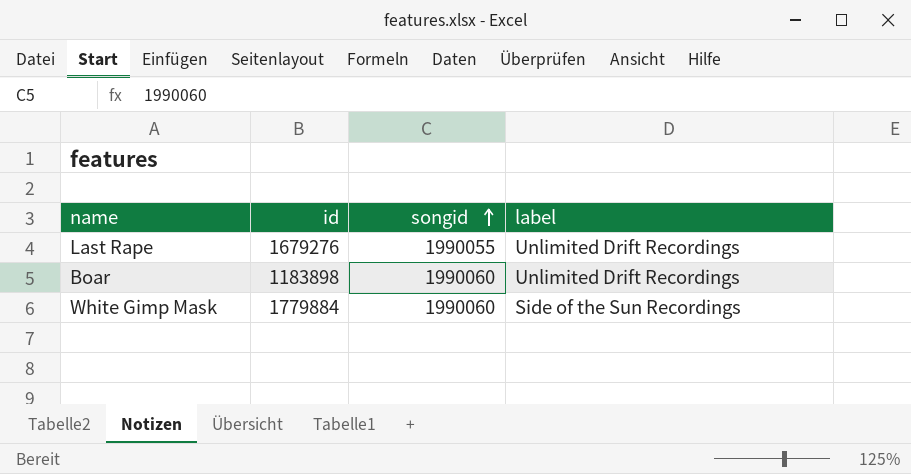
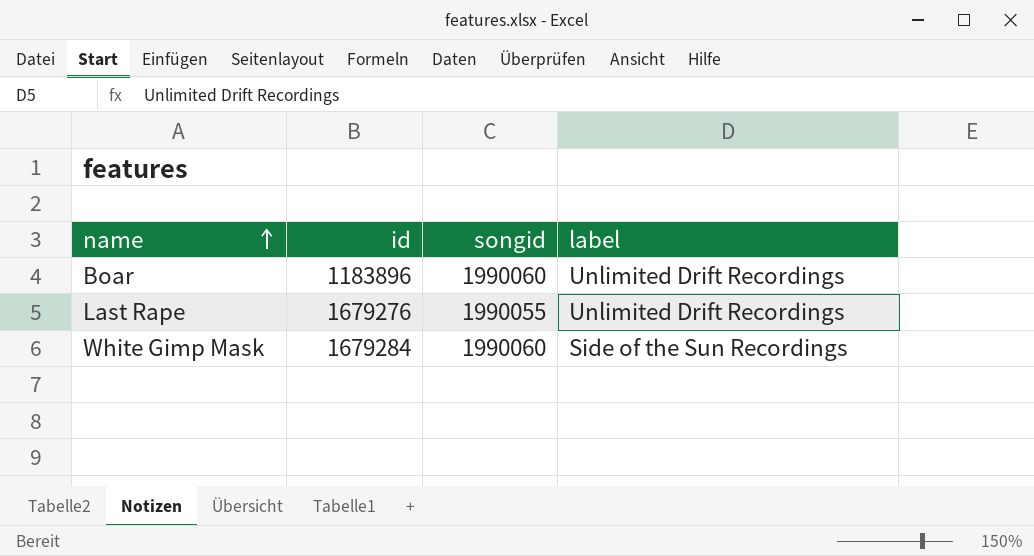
row order: songid ascending -> name ascending
Boar | id: 1183898 -> 1183896
White Gimp Mask | id: 1779884 -> 1679284

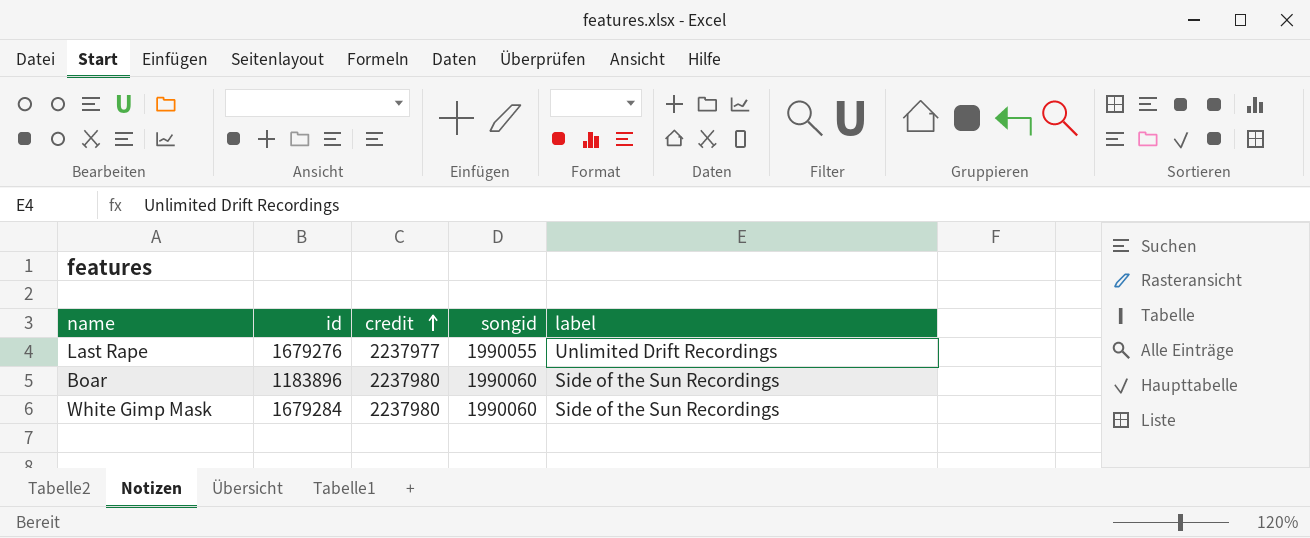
row order: name ascending -> credit ascending
column credit | position: none -> 3
Boar | label: Unlimited Drift Recordings -> Side of the Sun Recordings

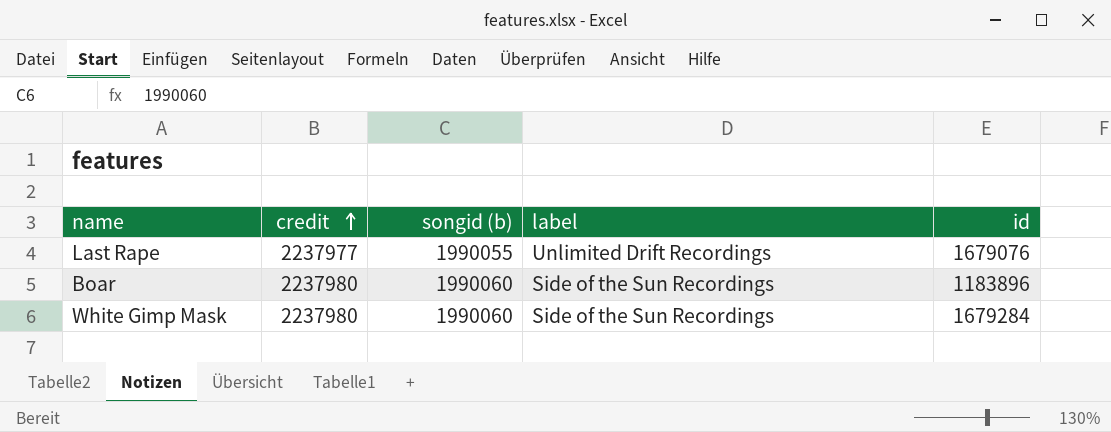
column name: songid -> songid (b)
column id | position: 2 -> 5
Last Rape | id: 1679276 -> 1679076

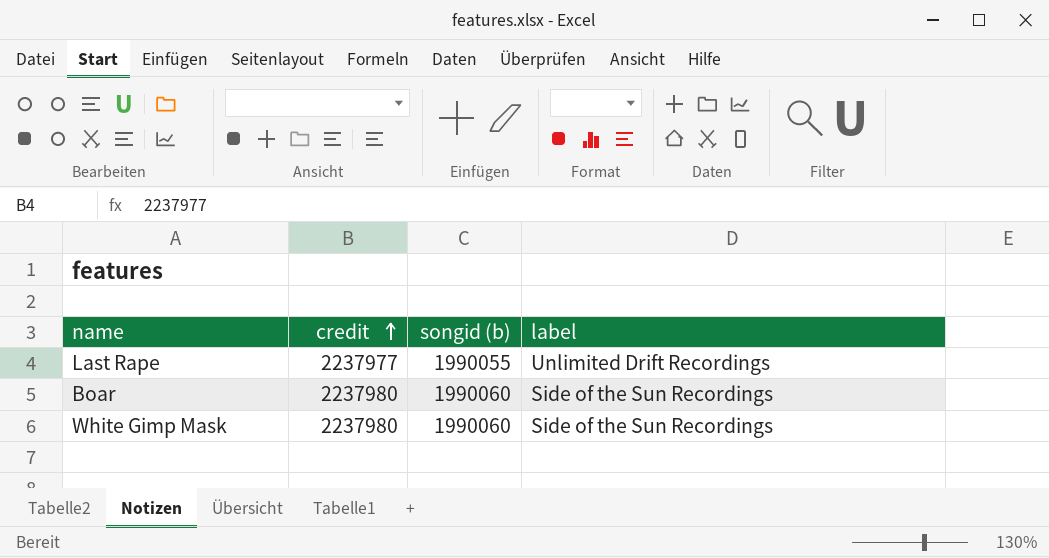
column id | position: 5 -> none

